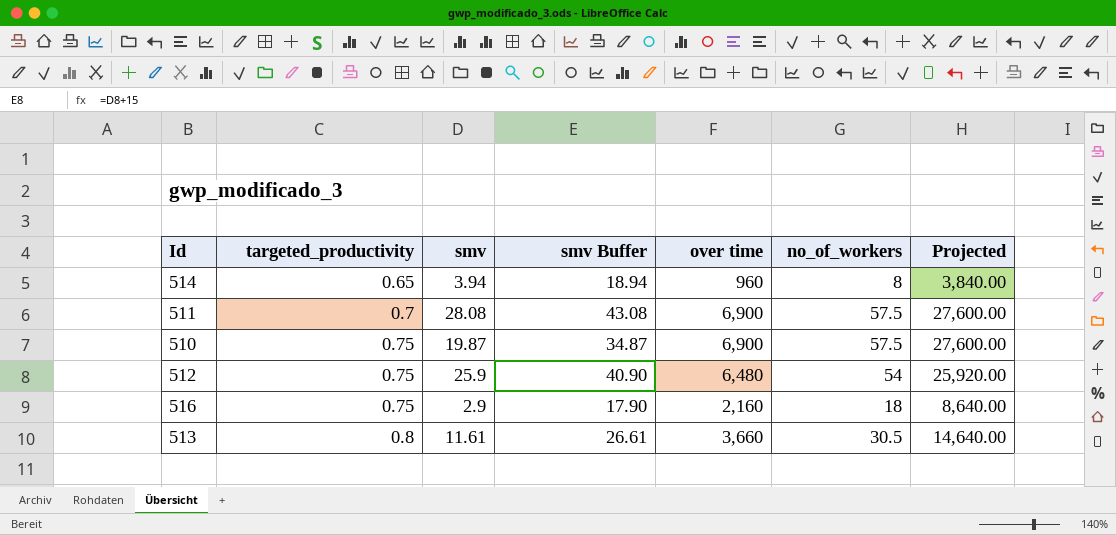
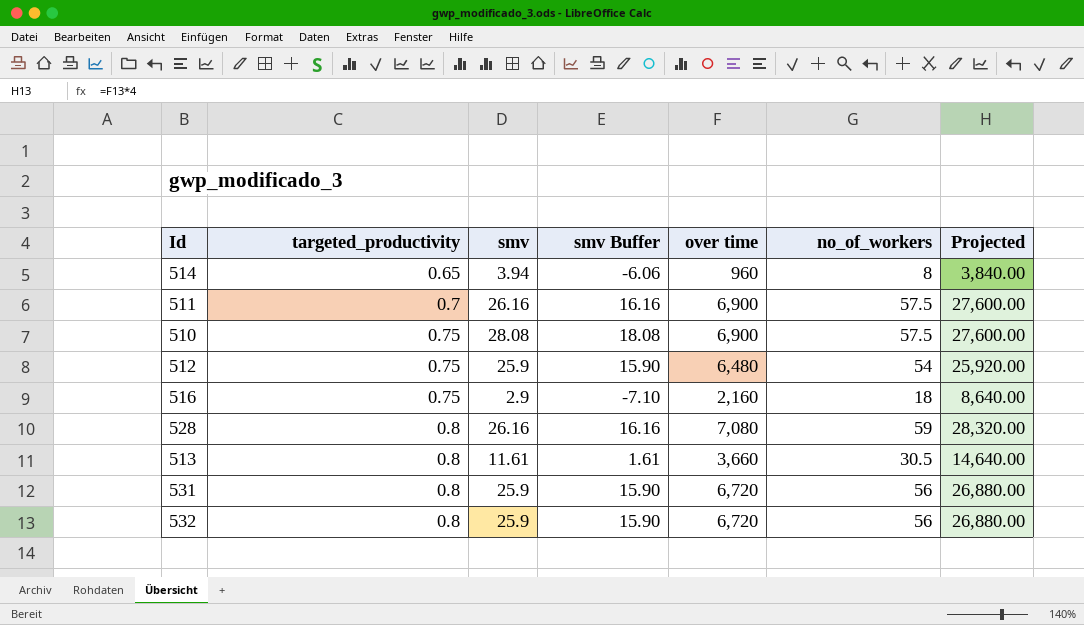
column smv Buffer | formula: [smv] + 15 -> [smv] - 10
511 | smv: 28.08 -> 26.16
510 | smv: 19.87 -> 28.08
row 528: none -> 0.8 | 26.16 | 16.16 | 7,080 | 59 | 28,320.00
row 531: none -> 0.8 | 25.9 | 15.90 | 6,720 | 56 | 26,880.00
row 532: none -> 0.8 | 25.9 | 15.90 | 6,720 | 56 | 26,880.00

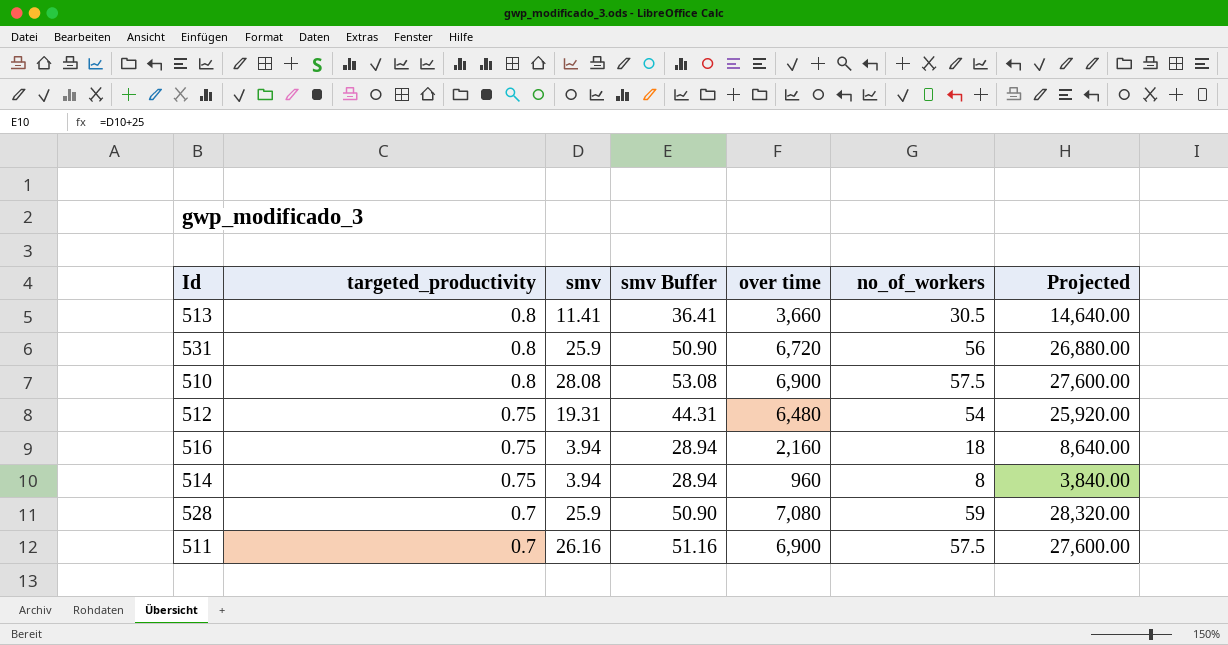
row order: targeted_productivity ascending -> targeted_productivity descending
column smv Buffer | formula: [smv] - 10 -> [smv] + 25
row 532: 0.8 | 25.9 | 15.90 | 6,720 | 56 | 26,880.00 -> none
513 | smv: 11.61 -> 11.41
510 | targeted_productivity: 0.75 -> 0.8
512 | smv: 25.9 -> 19.31
516 | smv: 2.9 -> 3.94
514 | targeted_productivity: 0.65 -> 0.75
528 | targeted_productivity: 0.8 -> 0.7
528 | smv: 26.16 -> 25.9

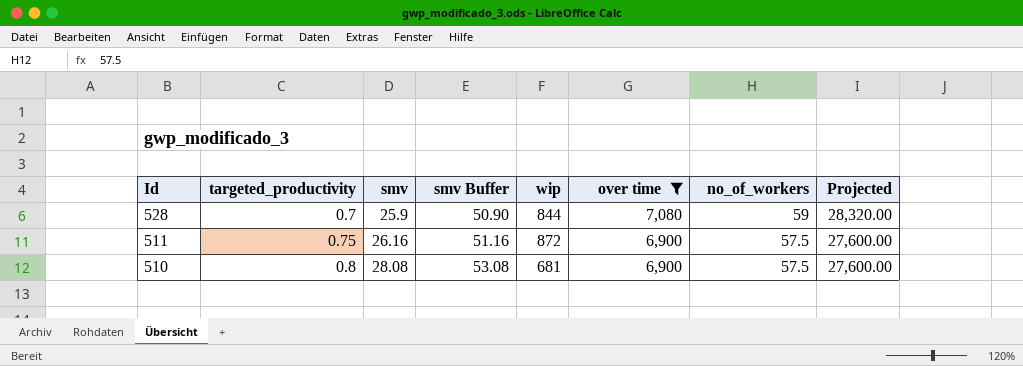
filter: none -> over time >= 6,900
row order: targeted_productivity descending -> Id descending
column wip | position: none -> 5
511 | targeted_productivity: 0.7 -> 0.75

